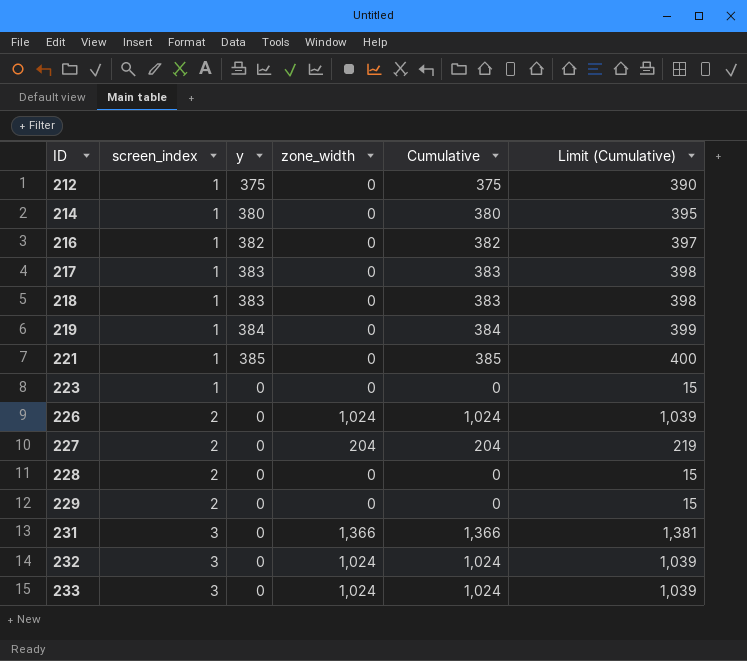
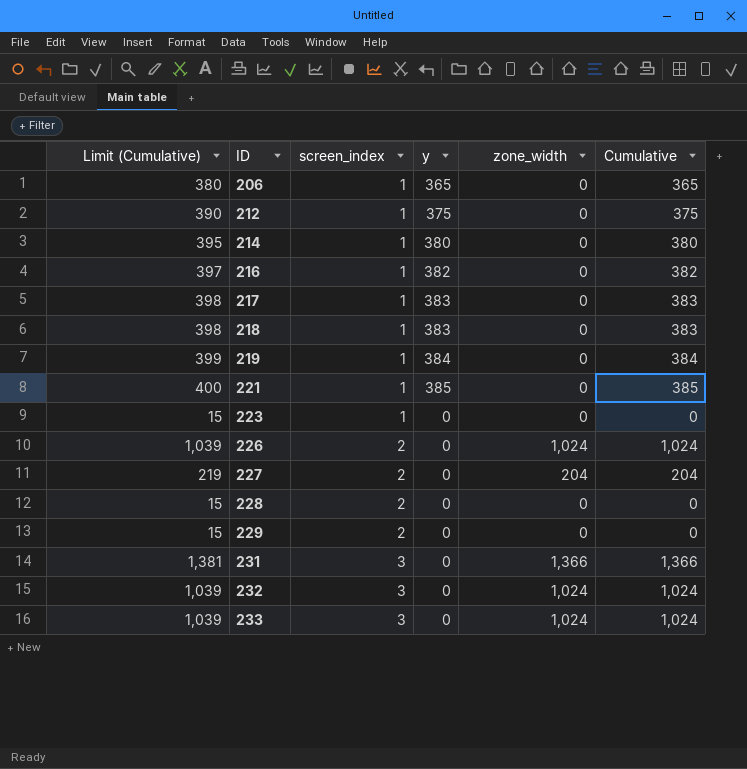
column Limit (Cumulative) | position: 6 -> 1
row 206: none -> 380 | 1 | 365 | 0 | 365

